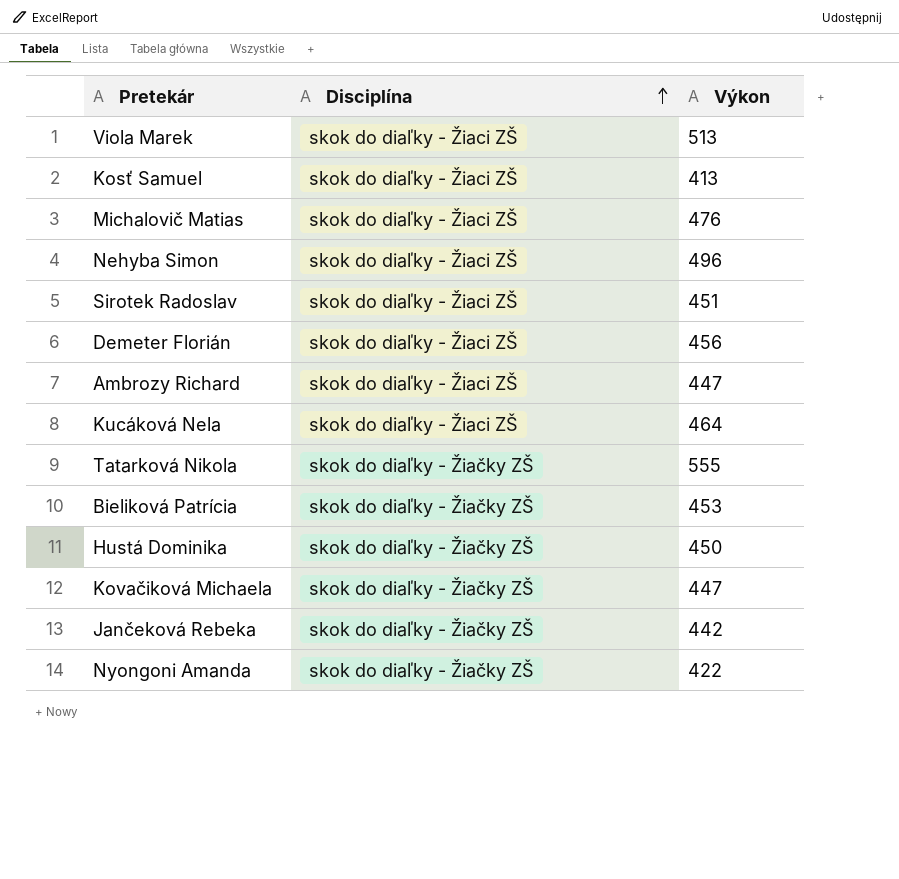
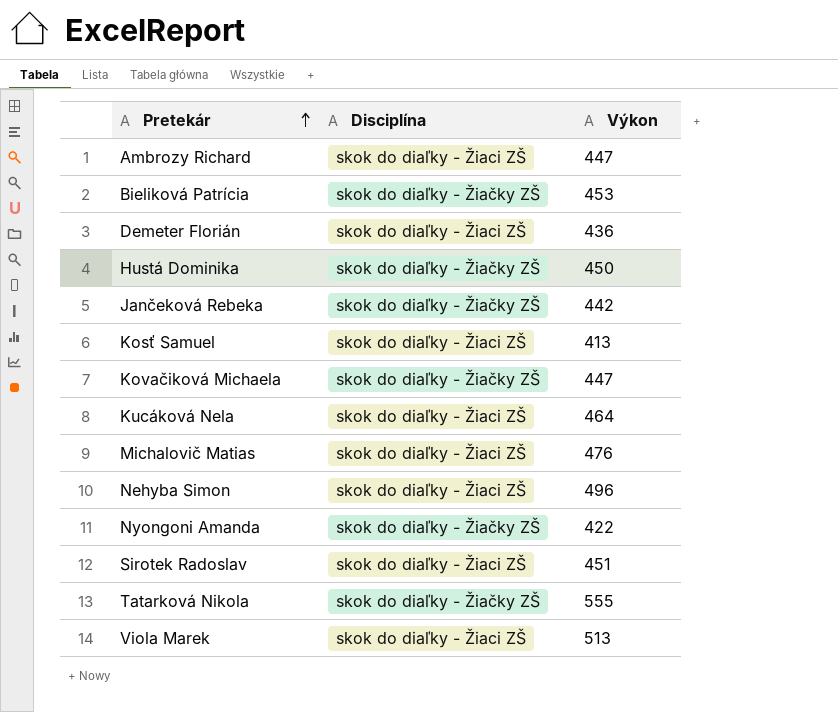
row order: Disciplína ascending -> Pretekár ascending
Demeter Florián | Výkon: 456 -> 436

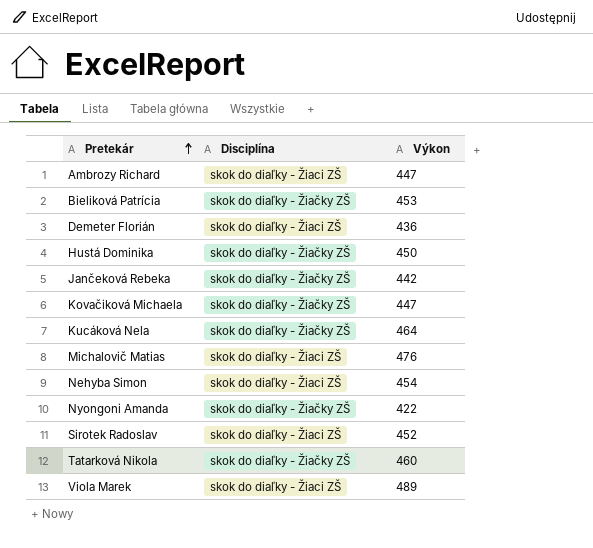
row Kosť Samuel: skok do diaľky - Žiaci ZŠ | 413 -> none
Kucáková Nela | Disciplína: skok do diaľky - Žiaci ZŠ -> skok do diaľky - Žiačky ZŠ
Nehyba Simon | Výkon: 496 -> 454
Sirotek Radoslav | Výkon: 451 -> 452
Tatarková Nikola | Výkon: 555 -> 460
Viola Marek | Výkon: 513 -> 489

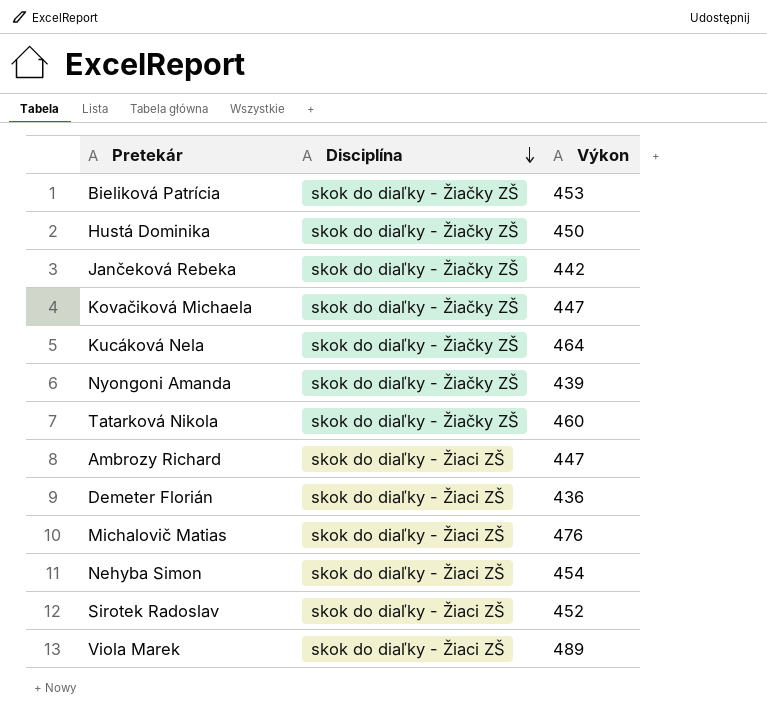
row order: Pretekár ascending -> Disciplína descending
Nyongoni Amanda | Výkon: 422 -> 439

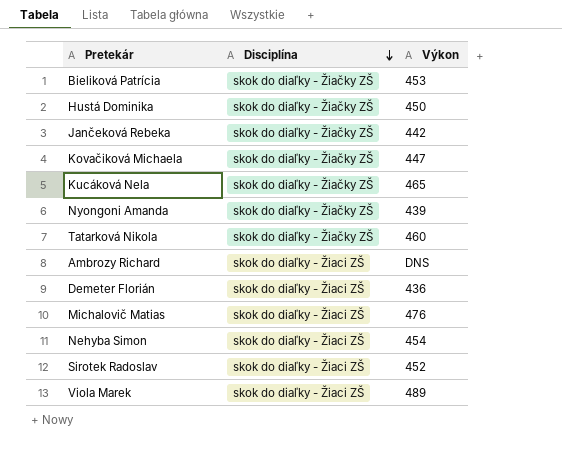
Kucáková Nela | Výkon: 464 -> 465
Ambrozy Richard | Výkon: 447 -> DNS

